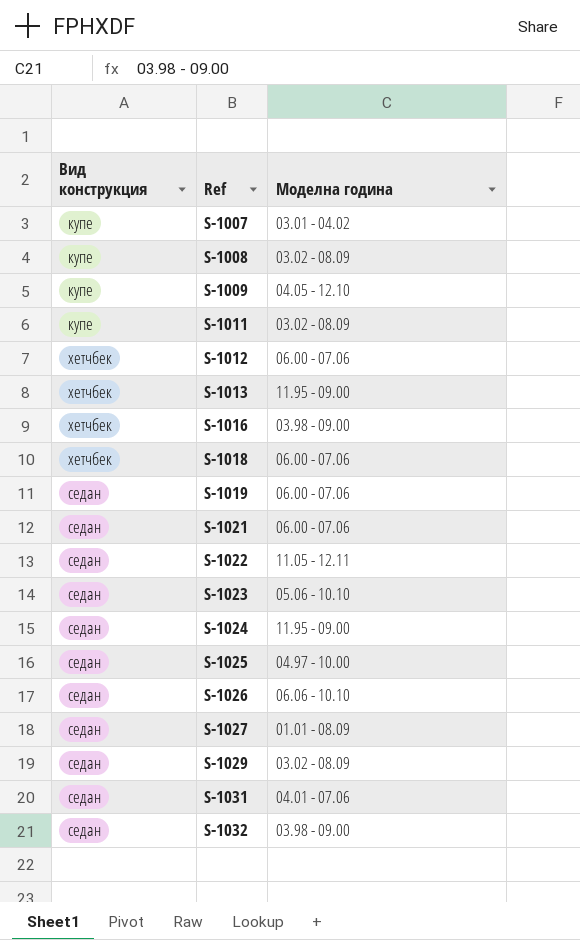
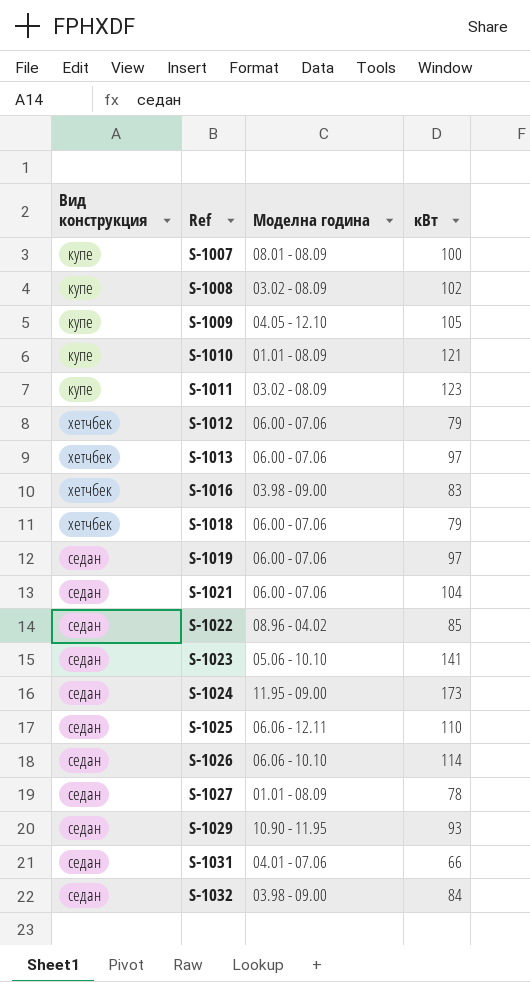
column кВт | position: none -> 4
S-1007 | Моделна година: 03.01 - 04.02 -> 08.01 - 08.09
row S-1010: none -> купе | 01.01 - 08.09 | 121
S-1013 | Моделна година: 11.95 - 09.00 -> 06.00 - 07.06
S-1022 | Моделна година: 11.05 - 12.11 -> 08.96 - 04.02
S-1025 | Моделна година: 04.97 - 10.00 -> 06.06 - 12.11
S-1029 | Моделна година: 03.02 - 08.09 -> 10.90 - 11.95

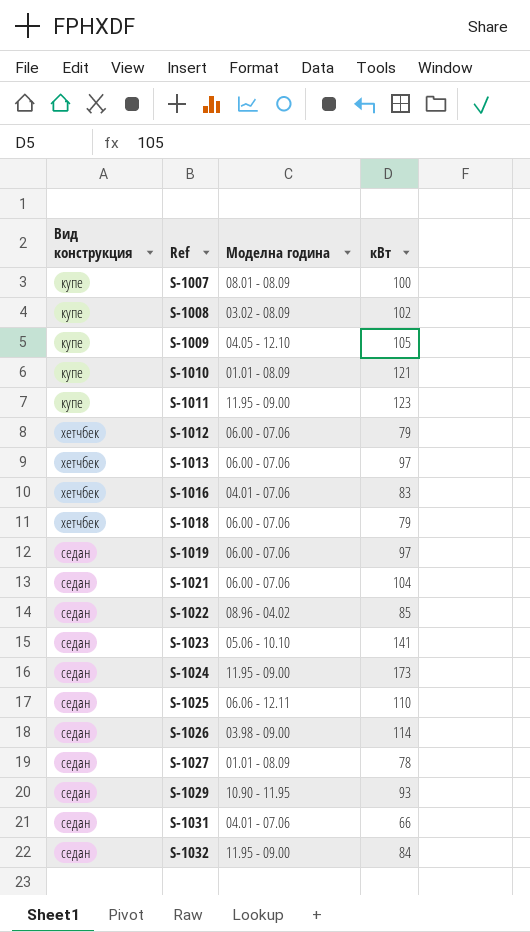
S-1011 | Моделна година: 03.02 - 08.09 -> 11.95 - 09.00
S-1016 | Моделна година: 03.98 - 09.00 -> 04.01 - 07.06
S-1026 | Моделна година: 06.06 - 10.10 -> 03.98 - 09.00
S-1032 | Моделна година: 03.98 - 09.00 -> 11.95 - 09.00

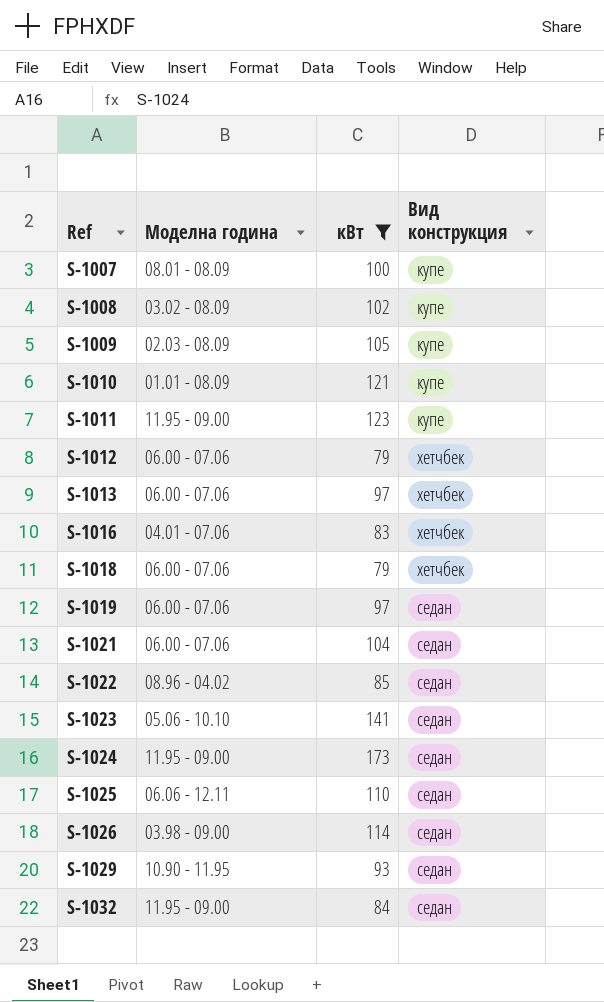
filter: none -> кВт >= 79
column Вид конструкция | position: 1 -> 4
S-1009 | Моделна година: 04.05 - 12.10 -> 02.03 - 08.09

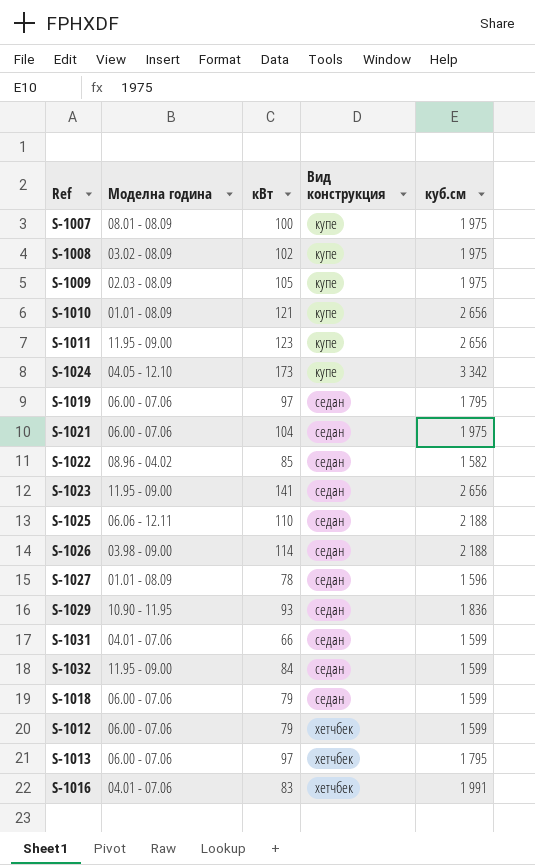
filter: кВт >= 79 -> none
row order: Ref ascending -> Вид конструкция ascending
column куб.см | position: none -> 5
S-1024 | Моделна година: 11.95 - 09.00 -> 04.05 - 12.10
S-1024 | Вид конструкция: седан -> купе
S-1023 | Моделна година: 05.06 - 10.10 -> 11.95 - 09.00
S-1018 | Вид конструкция: хетчбек -> седан

